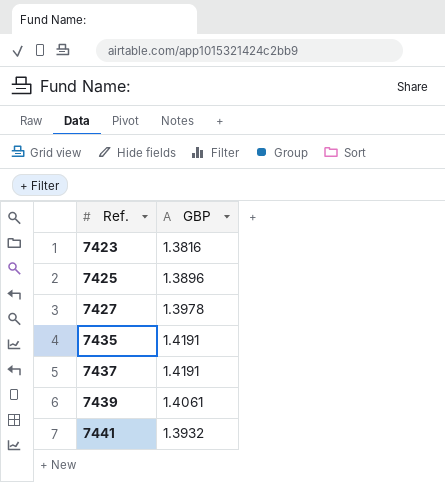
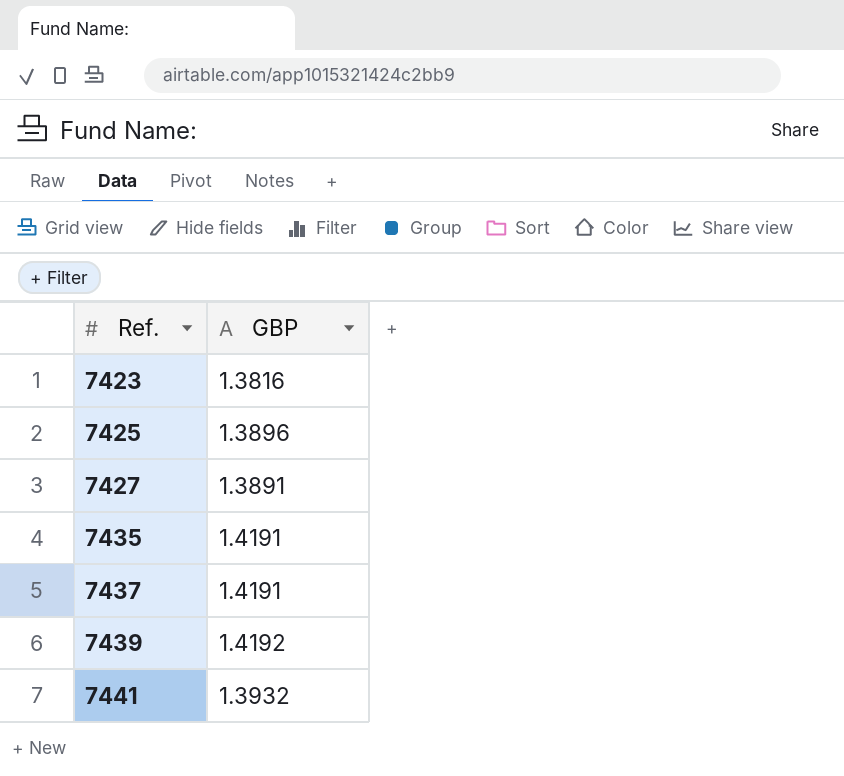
7427 | GBP: 1.3978 -> 1.3891
7439 | GBP: 1.4061 -> 1.4192

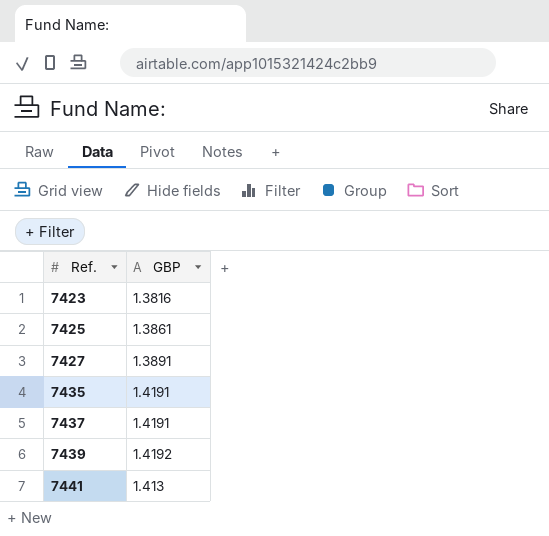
7425 | GBP: 1.3896 -> 1.3861
7441 | GBP: 1.3932 -> 1.413

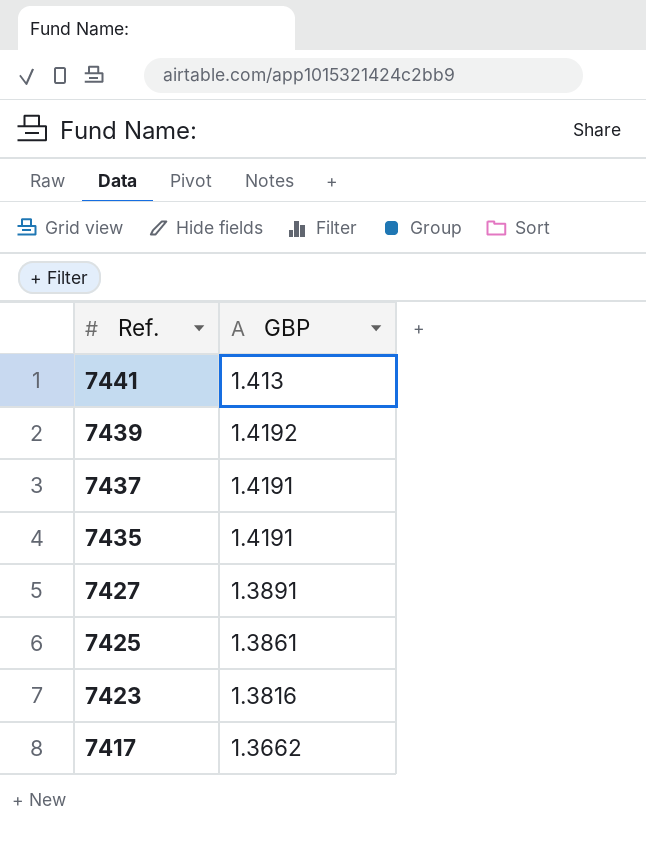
row order: Ref. ascending -> Ref. descending
row 7417: none -> 1.3662

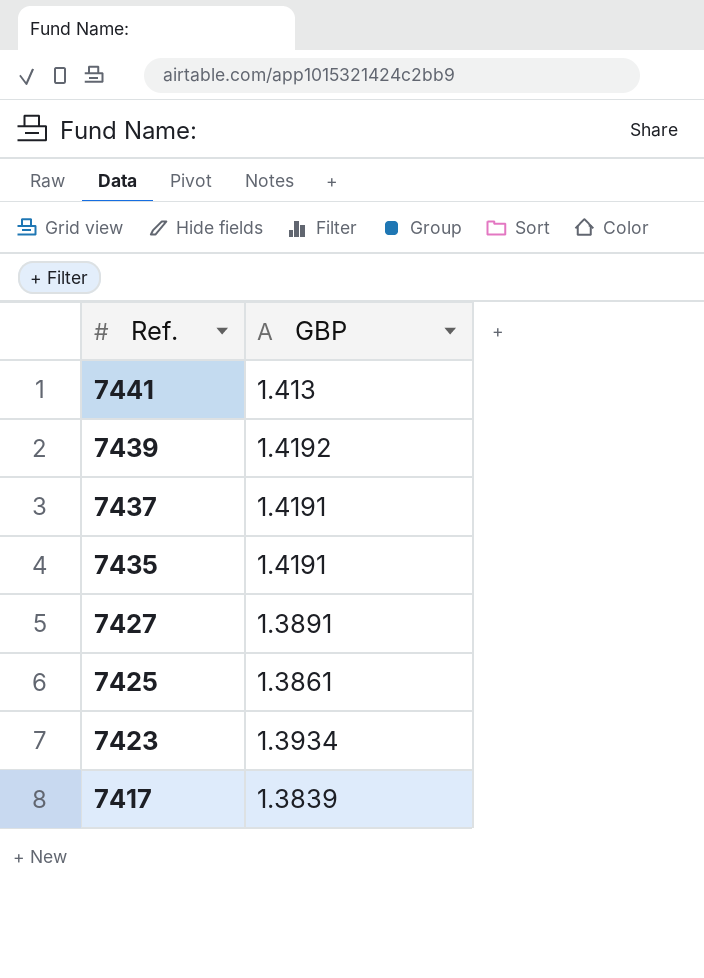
7423 | GBP: 1.3816 -> 1.3934
7417 | GBP: 1.3662 -> 1.3839

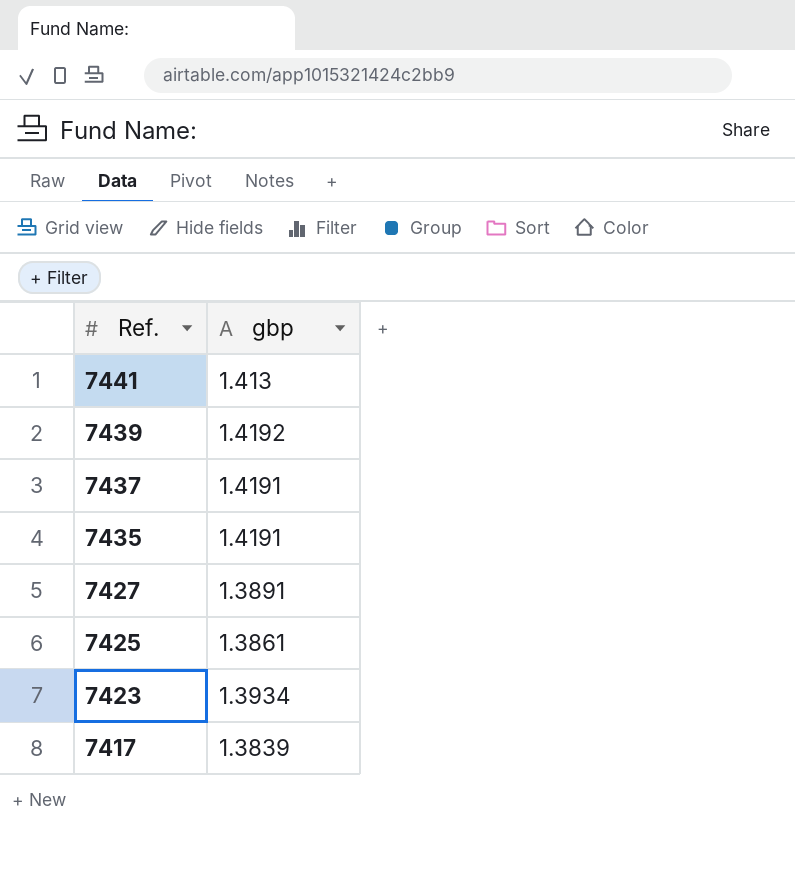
column name: GBP -> gbp

